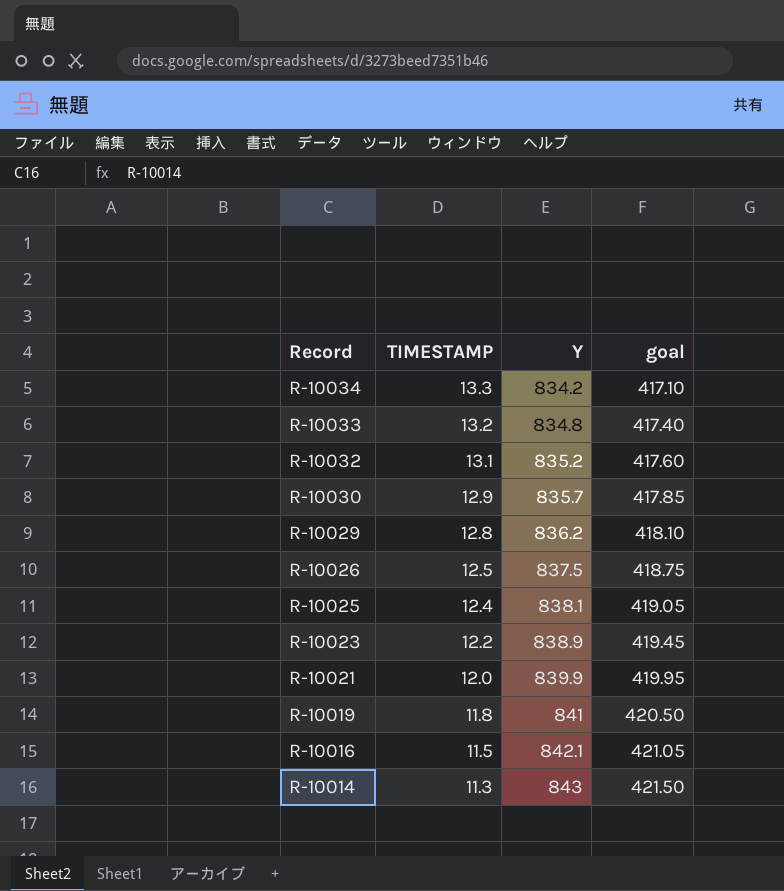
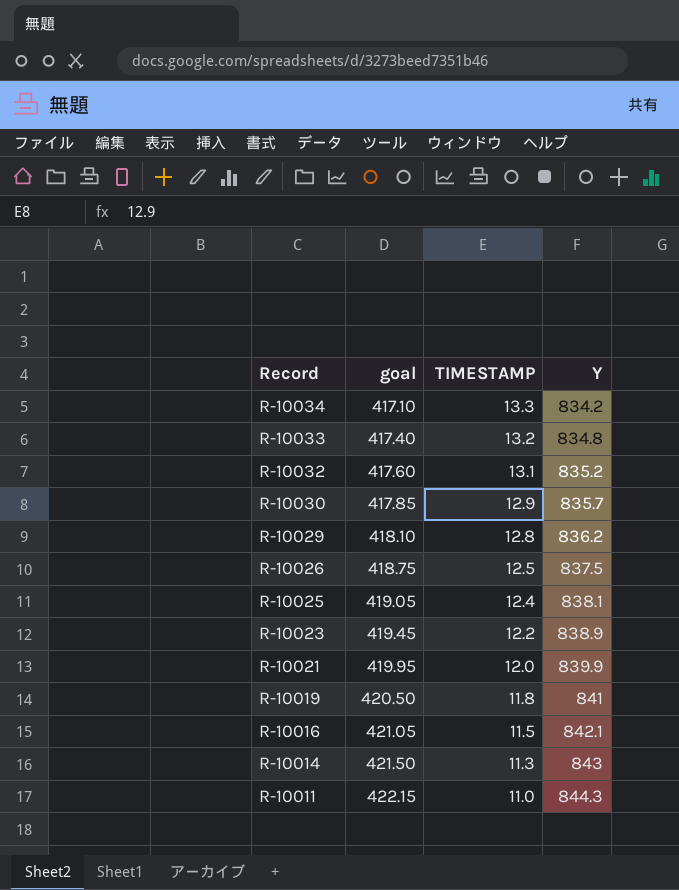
column goal | position: 4 -> 2
row R-10011: none -> 422.15 | 11.0 | 844.3

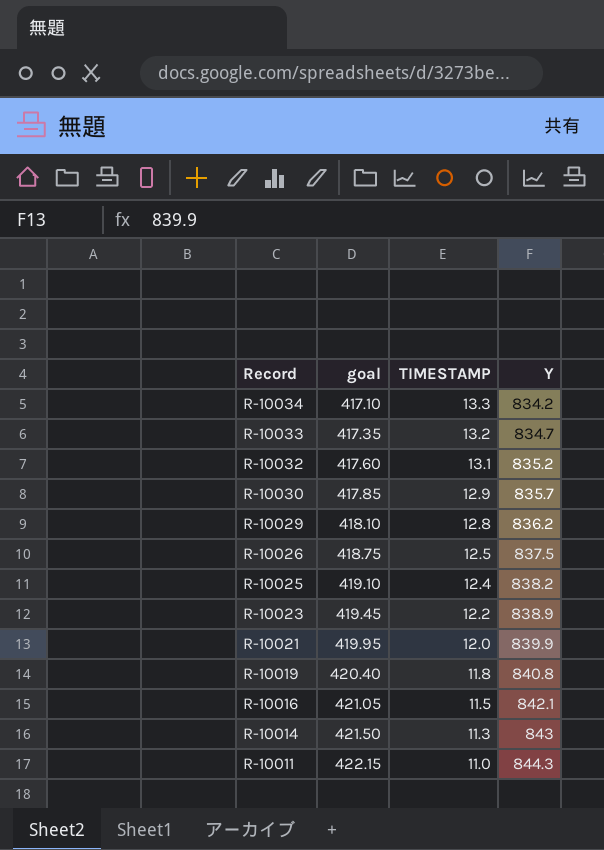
R-10033 | goal: 417.40 -> 417.35
R-10033 | Y: 834.8 -> 834.7
R-10025 | goal: 419.05 -> 419.10
R-10025 | Y: 838.1 -> 838.2
R-10019 | goal: 420.50 -> 420.40
R-10019 | Y: 841 -> 840.8

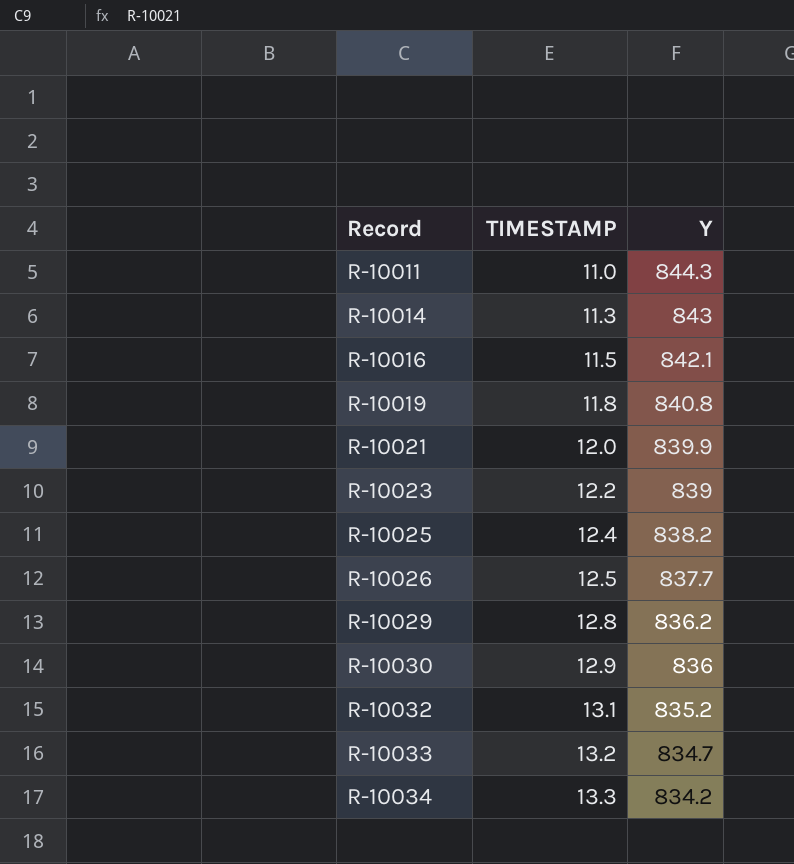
row order: Record descending -> Record ascending
column goal | formula: [Y] * 0.5 -> none
R-10023 | Y: 838.9 -> 839
R-10026 | Y: 837.5 -> 837.7
R-10030 | Y: 835.7 -> 836

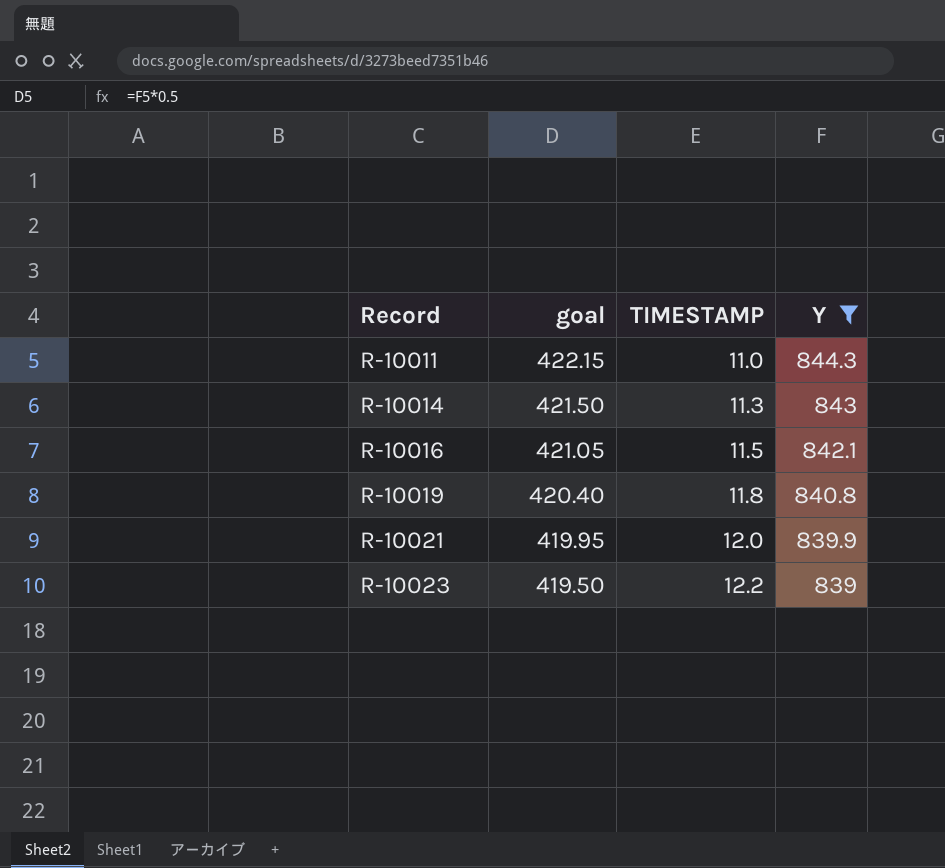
filter: none -> Y >= 839
column goal | formula: none -> [Y] * 0.5

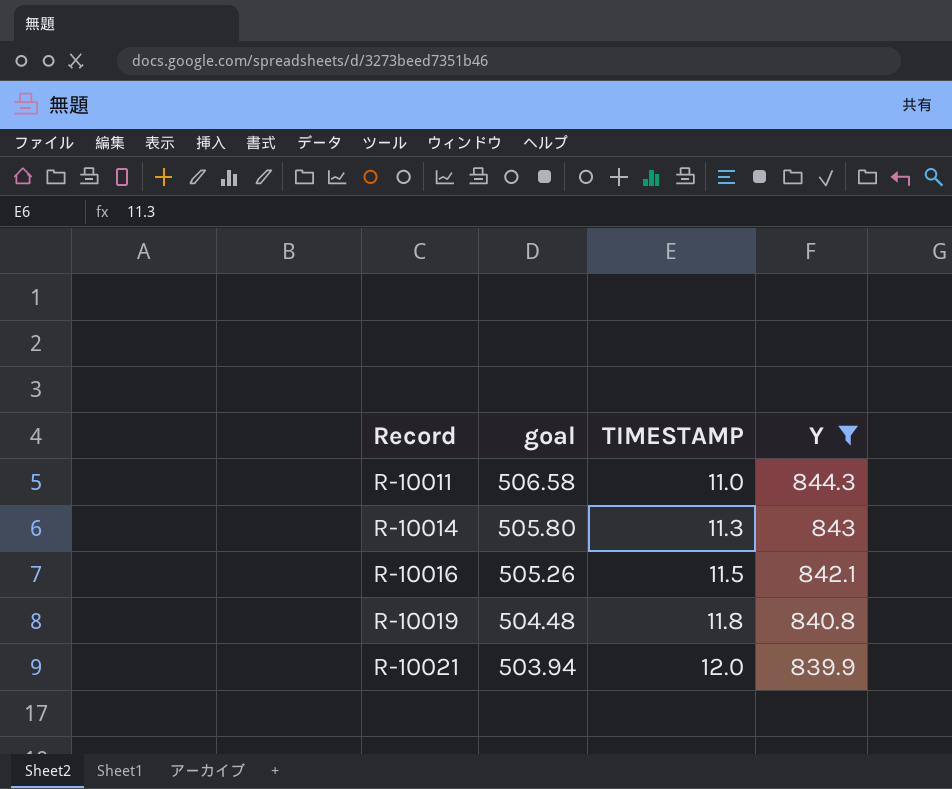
column goal | formula: [Y] * 0.5 -> [Y] * 0.6
row R-10023: 419.50 | 12.2 | 839 -> none

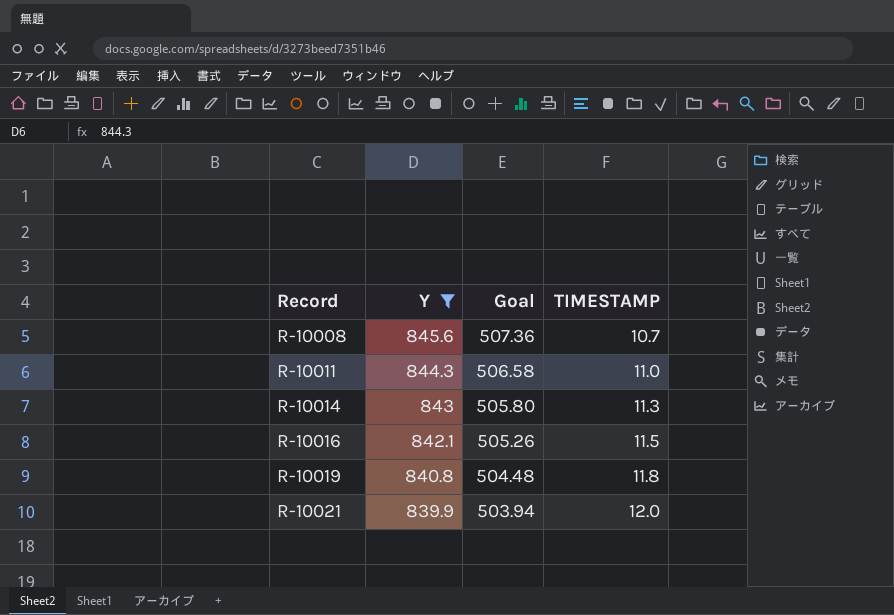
column Y | position: 4 -> 2
column name: goal -> Goal
row R-10008: none -> 845.6 | 507.36 | 10.7

